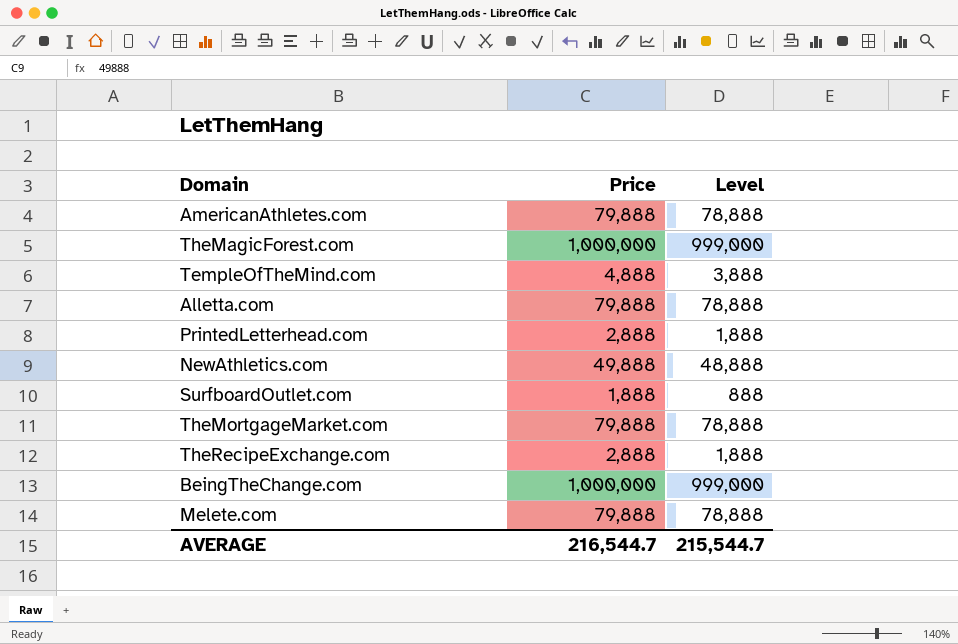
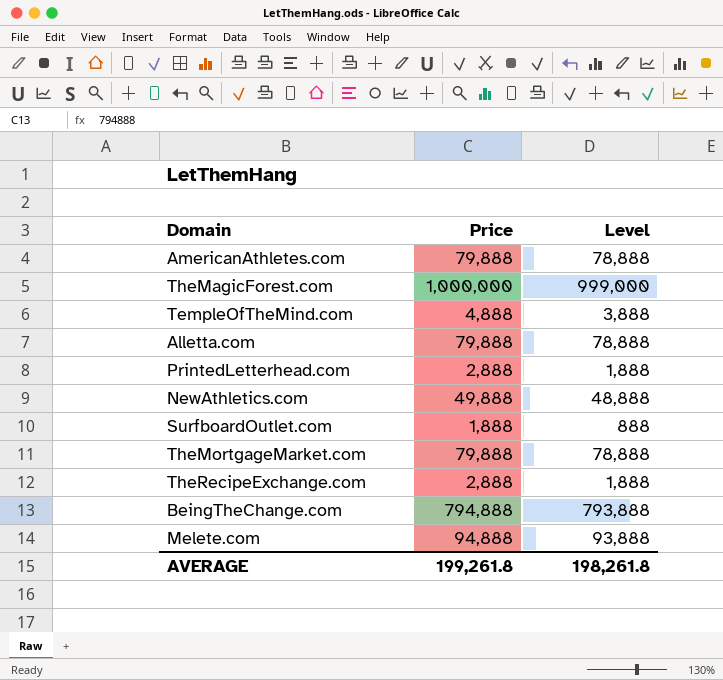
BeingTheChange.com | Price: 1,000,000 -> 794,888
BeingTheChange.com | Level: 999,000 -> 793,888
Melete.com | Price: 79,888 -> 94,888
Melete.com | Level: 78,888 -> 93,888
AVERAGE | Price: 216,544.7 -> 199,261.8
AVERAGE | Level: 215,544.7 -> 198,261.8

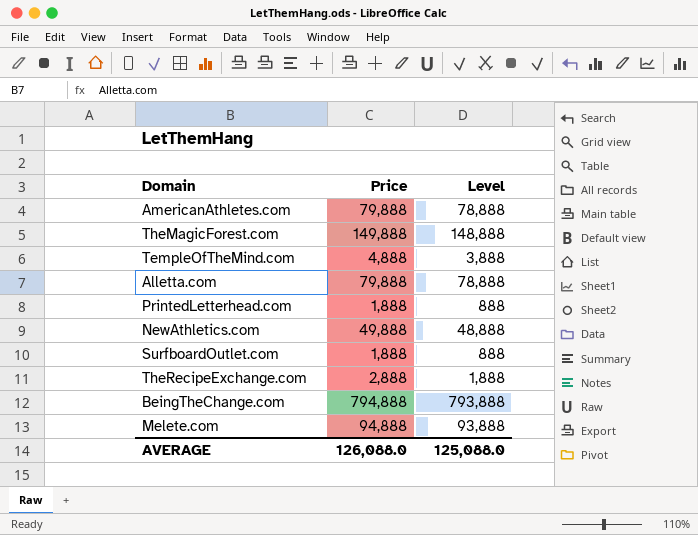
row TheMortgageMarket.com: 79,888 | 78,888 -> none
TheMagicForest.com | Price: 1,000,000 -> 149,888
TheMagicForest.com | Level: 999,000 -> 148,888
PrintedLetterhead.com | Price: 2,888 -> 1,888
PrintedLetterhead.com | Level: 1,888 -> 888
AVERAGE | Price: 199,261.8 -> 126,088.0
AVERAGE | Level: 198,261.8 -> 125,088.0

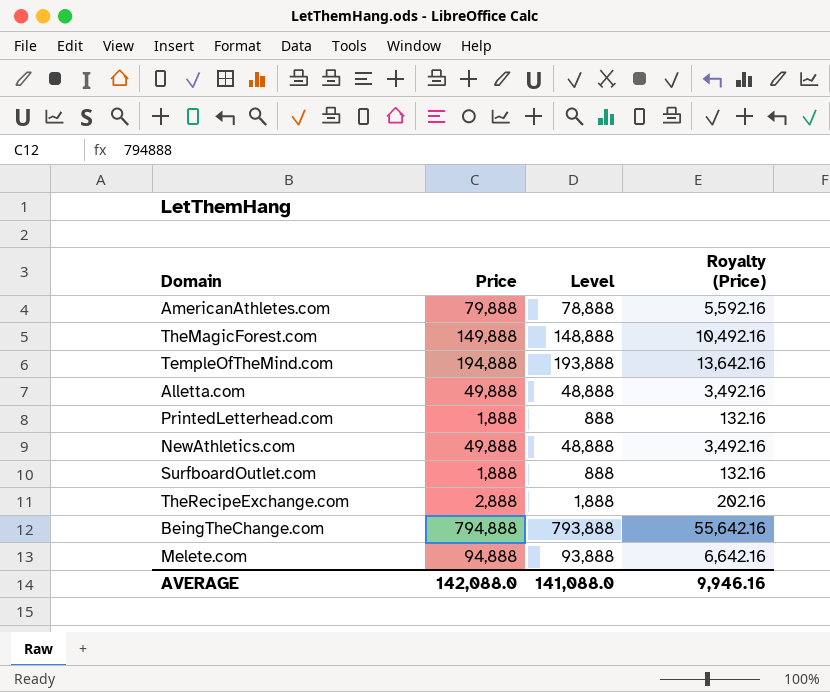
column Royalty (Price) | formula: none -> [Price] * 0.07
TempleOfTheMind.com | Price: 4,888 -> 194,888
TempleOfTheMind.com | Level: 3,888 -> 193,888
Alletta.com | Price: 79,888 -> 49,888
Alletta.com | Level: 78,888 -> 48,888
AVERAGE | Price: 126,088.0 -> 142,088.0
AVERAGE | Level: 125,088.0 -> 141,088.0

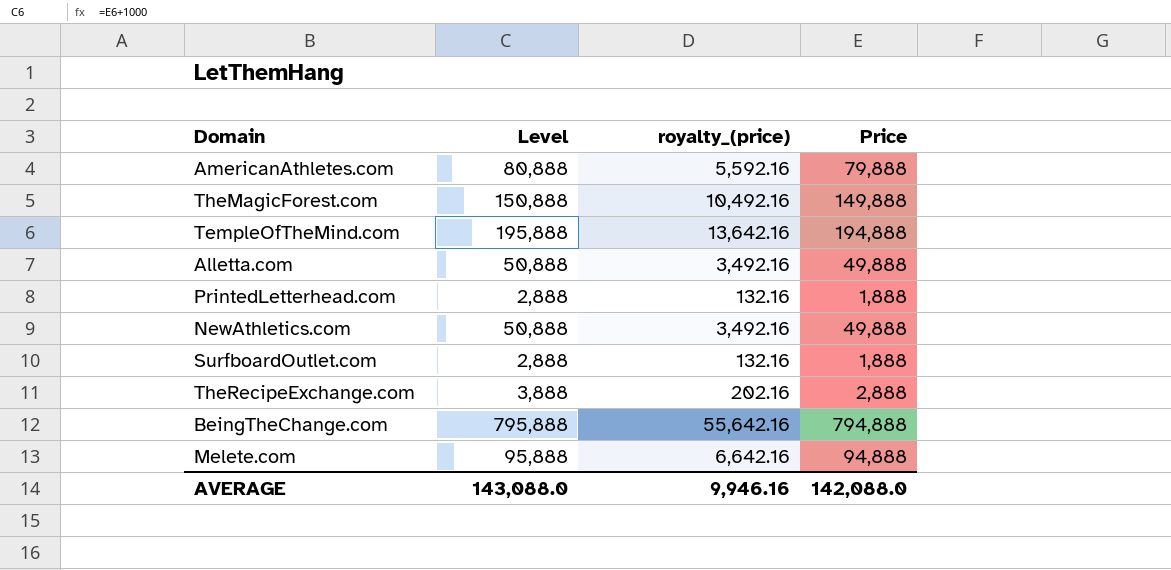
column Level | formula: [Price] - 1000 -> [Price] + 1000
column name: Royalty (Price) -> royalty_(price)
column Price | position: 2 -> 4
AVERAGE | Level: 141,088.0 -> 143,088.0

